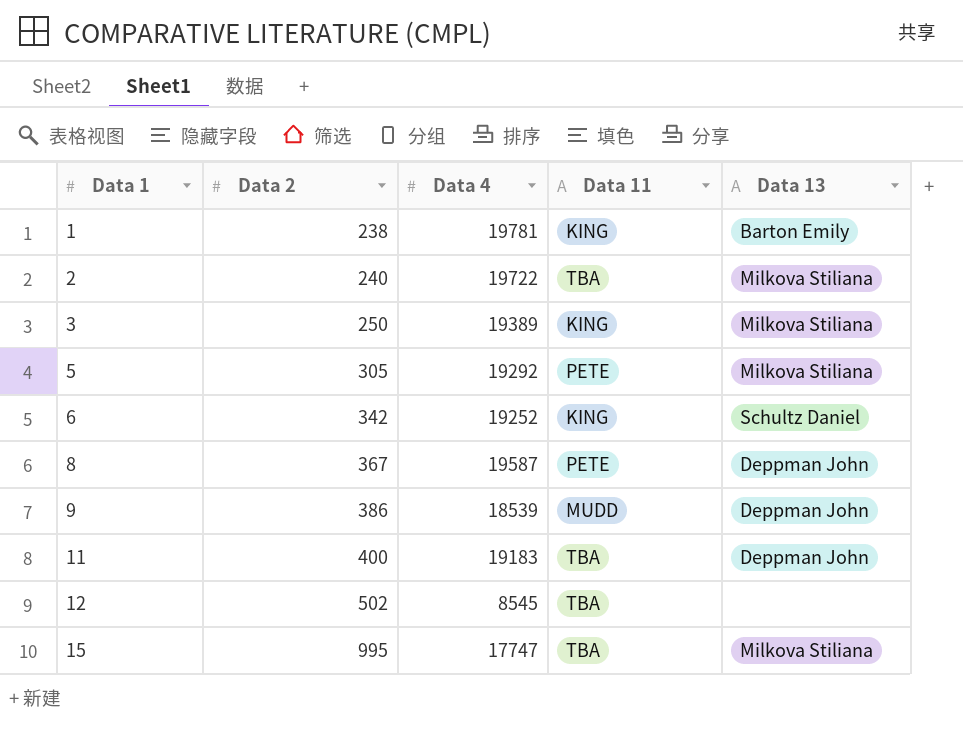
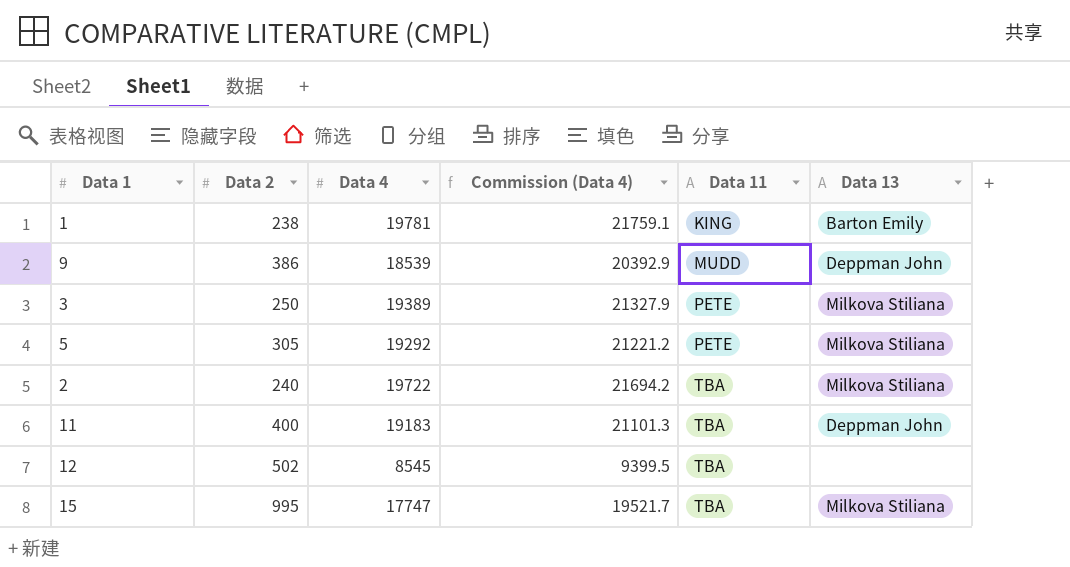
row order: Data 1 ascending -> Data 11 ascending
column Commission (Data 4) | formula: none -> [Data 4] * 1.1
row 6: 342 | 19252 | KING | Schultz Daniel -> none
row 8: 367 | 19587 | PETE | Deppman John -> none
3 | Data 11: KING -> PETE

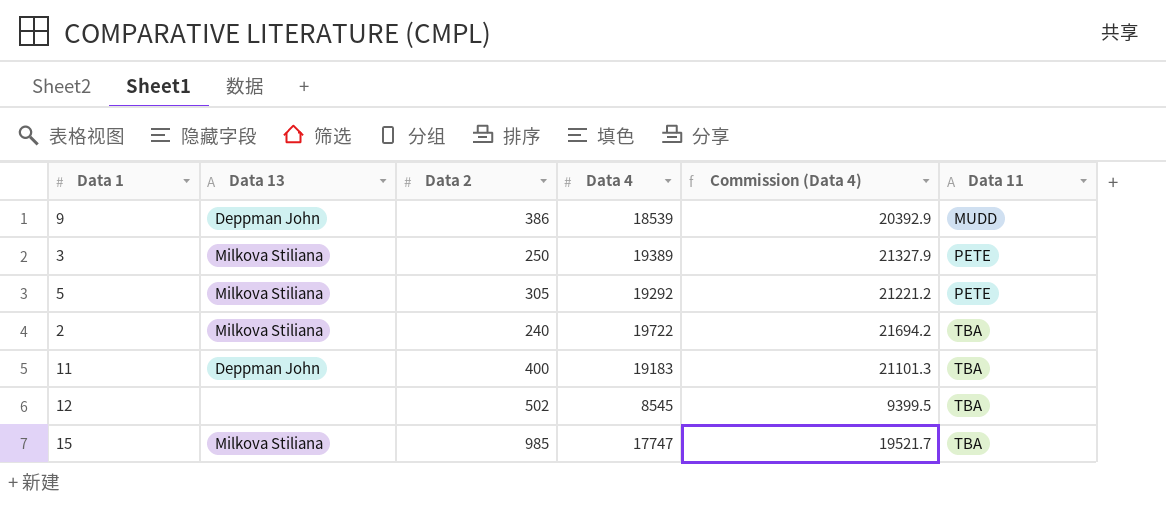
column Data 13 | position: 6 -> 2
row 1: 238 | 19781 | 21759.1 | KING | Barton Emily -> none
15 | Data 2: 995 -> 985

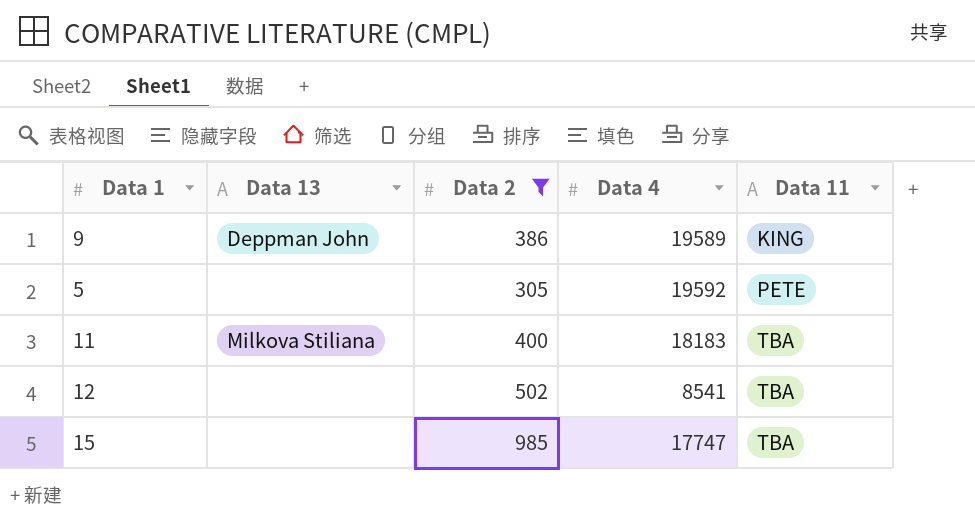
filter: none -> Data 2 >= 305
column Commission (Data 4) | formula: [Data 4] * 1.1 -> none
9 | Data 4: 18539 -> 19589
9 | Data 11: MUDD -> KING
5 | Data 13: Milkova Stiliana -> none
5 | Data 4: 19292 -> 19592
11 | Data 13: Deppman John -> Milkova Stiliana
11 | Data 4: 19183 -> 18183
12 | Data 4: 8545 -> 8541
15 | Data 13: Milkova Stiliana -> none

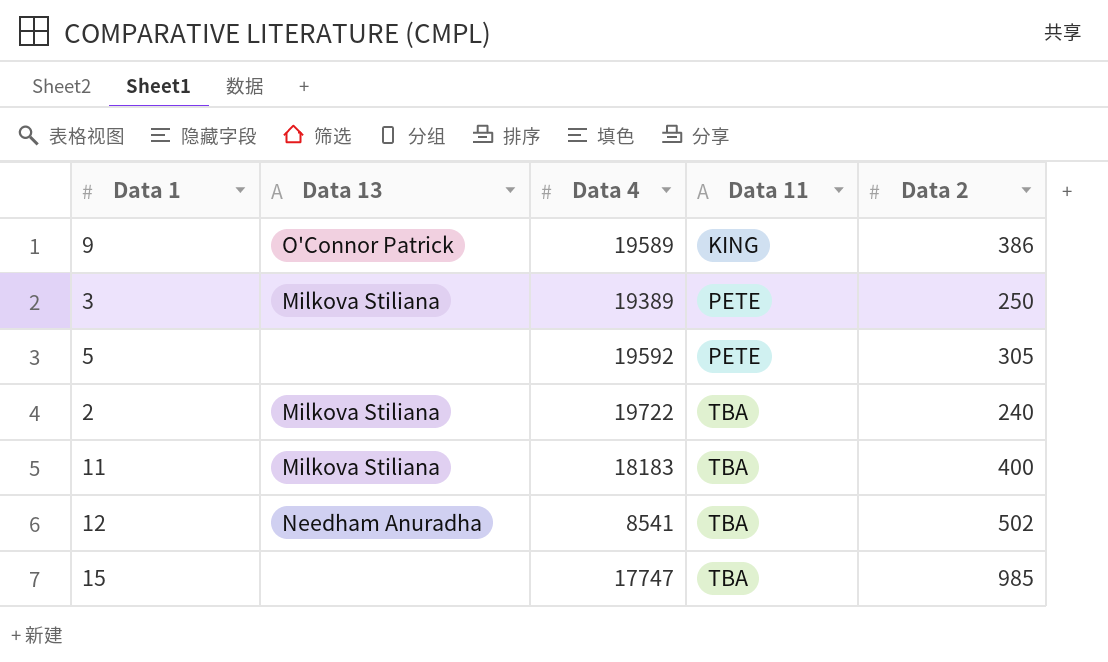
filter: Data 2 >= 305 -> none
column Data 2 | position: 3 -> 5
9 | Data 13: Deppman John -> O'Connor Patrick
12 | Data 13: none -> Needham Anuradha

